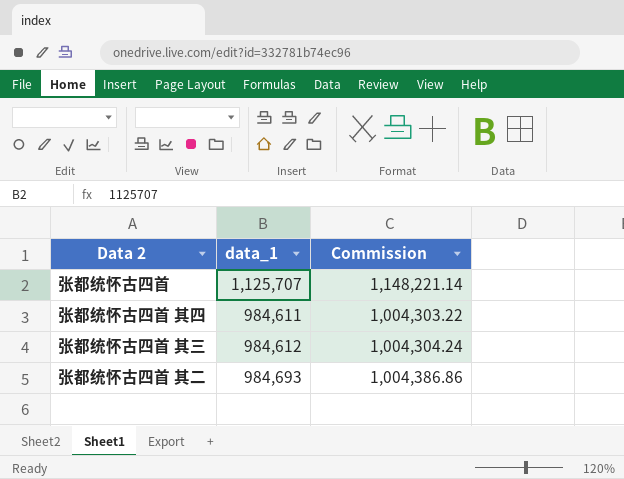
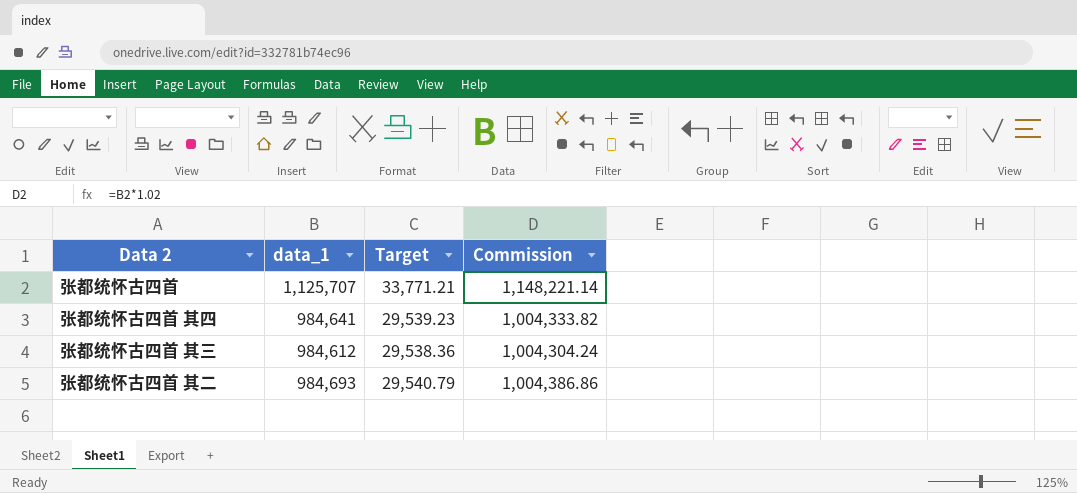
column Target | formula: none -> [data_1] * 0.03
张都统怀古四首 其四 | data_1: 984,611 -> 984,641
张都统怀古四首 其四 | Commission: 1,004,303.22 -> 1,004,333.82

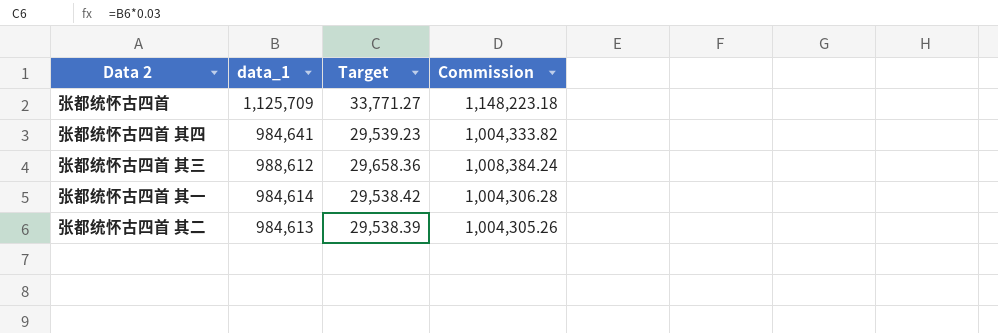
张都统怀古四首 | data_1: 1,125,707 -> 1,125,709
张都统怀古四首 | Target: 33,771.21 -> 33,771.27
张都统怀古四首 | Commission: 1,148,221.14 -> 1,148,223.18
张都统怀古四首 其三 | data_1: 984,612 -> 988,612
张都统怀古四首 其三 | Target: 29,538.36 -> 29,658.36
张都统怀古四首 其三 | Commission: 1,004,304.24 -> 1,008,384.24
row 张都统怀古四首 其一: none -> 984,614 | 29,538.42 | 1,004,306.28
张都统怀古四首 其二 | data_1: 984,693 -> 984,613
张都统怀古四首 其二 | Target: 29,540.79 -> 29,538.39
张都统怀古四首 其二 | Commission: 1,004,386.86 -> 1,004,305.26

